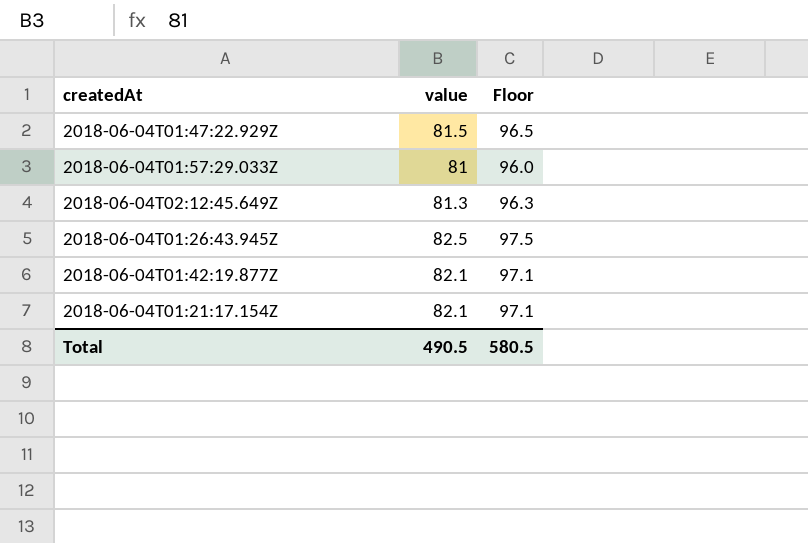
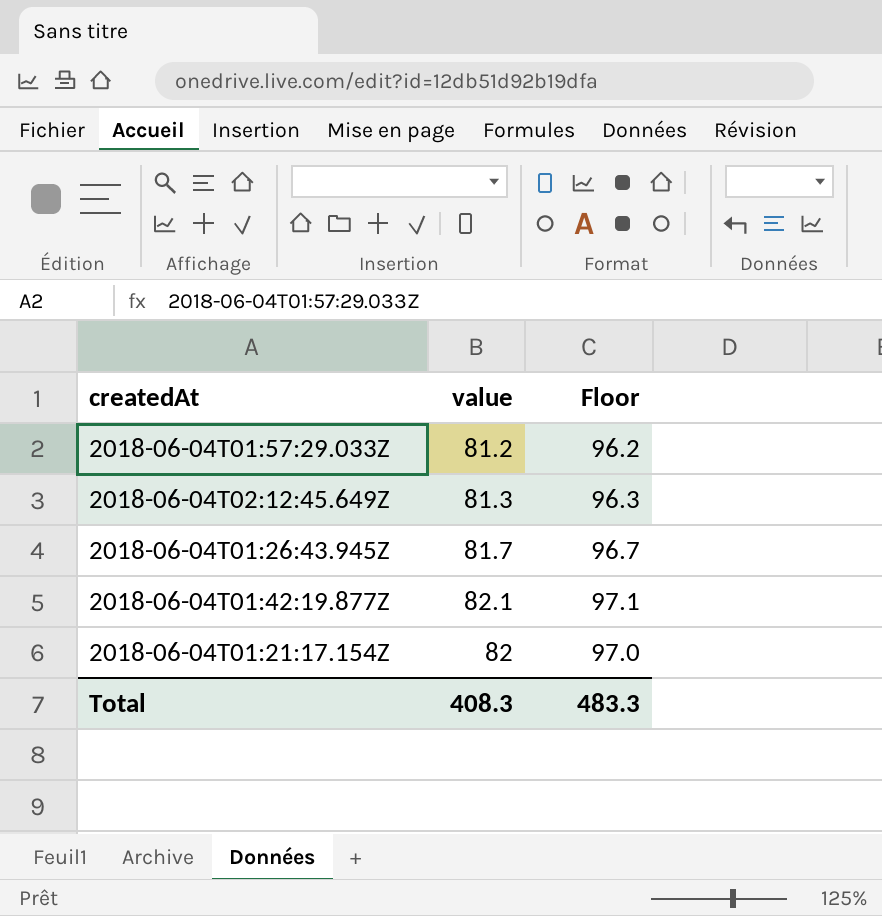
row 2018-06-04T01:47:22.929Z: 81.5 | 96.5 -> none
2018-06-04T01:57:29.033Z | value: 81 -> 81.2
2018-06-04T01:57:29.033Z | Floor: 96.0 -> 96.2
2018-06-04T01:26:43.945Z | value: 82.5 -> 81.7
2018-06-04T01:26:43.945Z | Floor: 97.5 -> 96.7
2018-06-04T01:21:17.154Z | value: 82.1 -> 82
2018-06-04T01:21:17.154Z | Floor: 97.1 -> 97.0
Total | value: 490.5 -> 408.3
Total | Floor: 580.5 -> 483.3

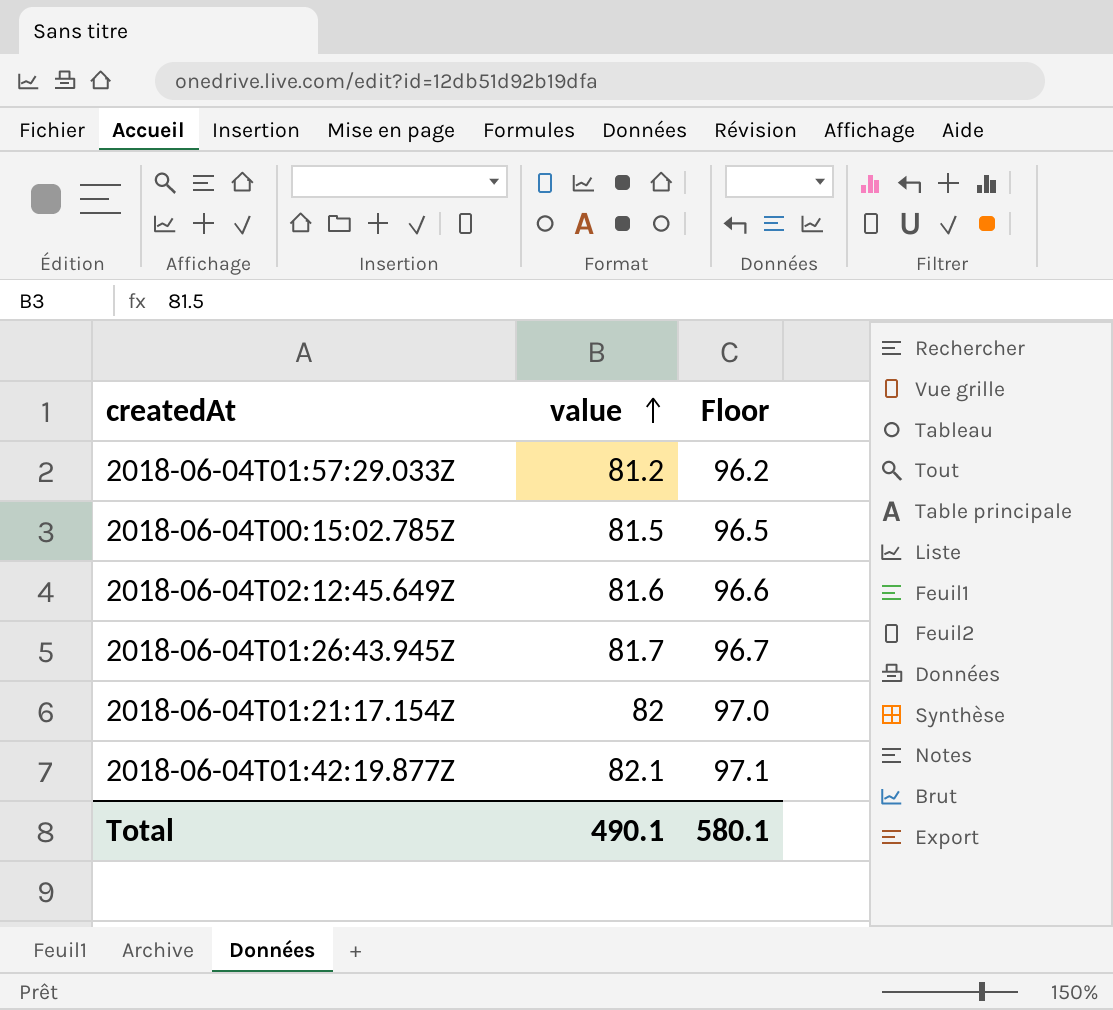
row order: none -> value ascending
row 2018-06-04T00:15:02.785Z: none -> 81.5 | 96.5
2018-06-04T02:12:45.649Z | value: 81.3 -> 81.6
2018-06-04T02:12:45.649Z | Floor: 96.3 -> 96.6
Total | value: 408.3 -> 490.1
Total | Floor: 483.3 -> 580.1

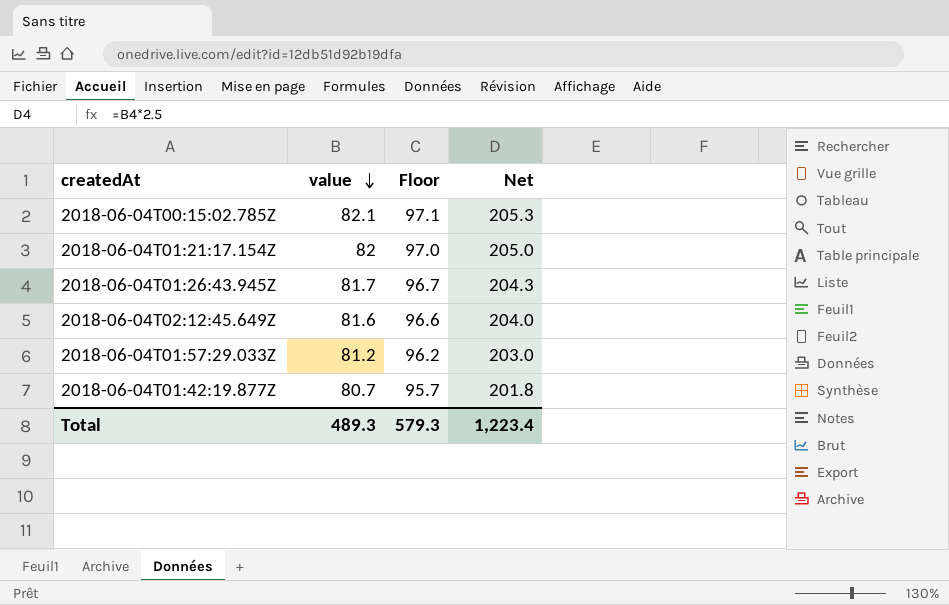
row order: value ascending -> value descending
column Net | formula: none -> [value] * 2.5
2018-06-04T00:15:02.785Z | value: 81.5 -> 82.1
2018-06-04T00:15:02.785Z | Floor: 96.5 -> 97.1
2018-06-04T01:42:19.877Z | value: 82.1 -> 80.7
2018-06-04T01:42:19.877Z | Floor: 97.1 -> 95.7
Total | value: 490.1 -> 489.3
Total | Floor: 580.1 -> 579.3

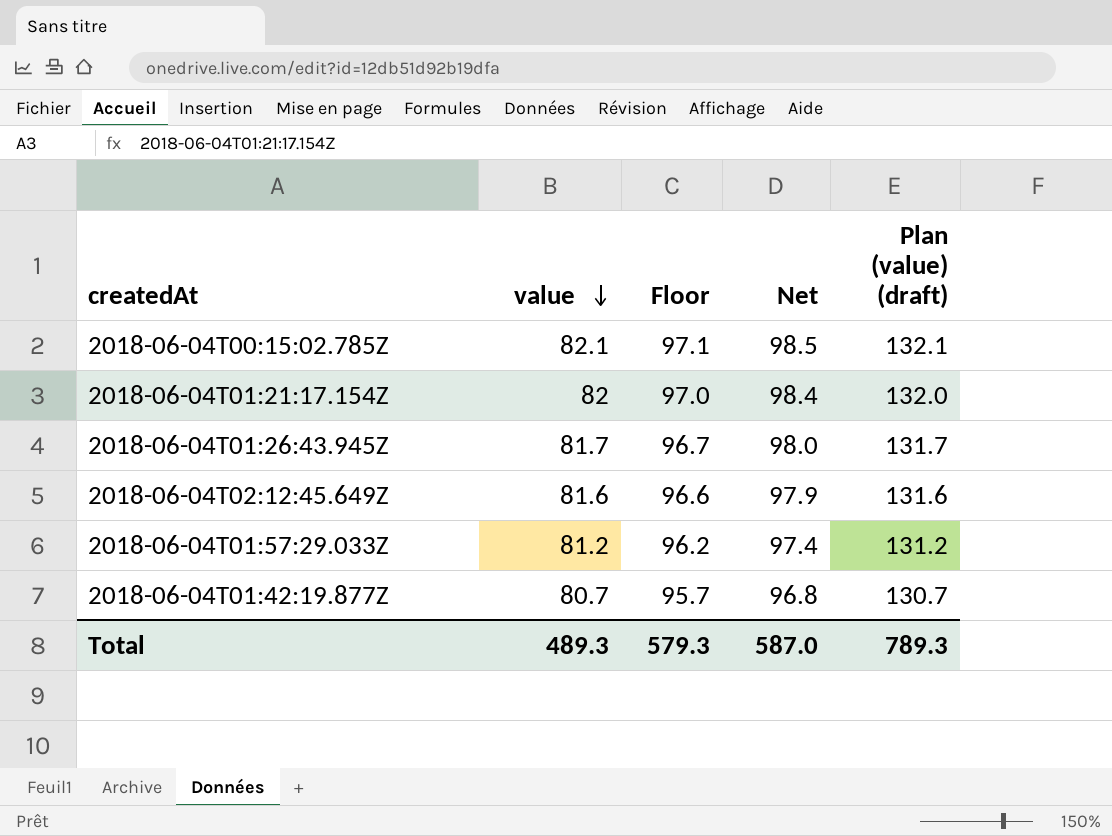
column Net | formula: [value] * 2.5 -> [value] * 1.2
column Plan (value) (draft) | formula: none -> [value] + 50
Total | Net: 1,223.4 -> 587.0

